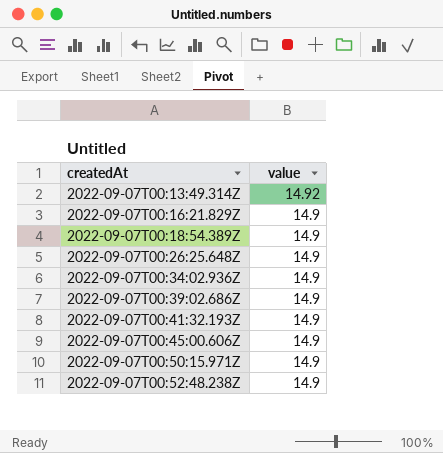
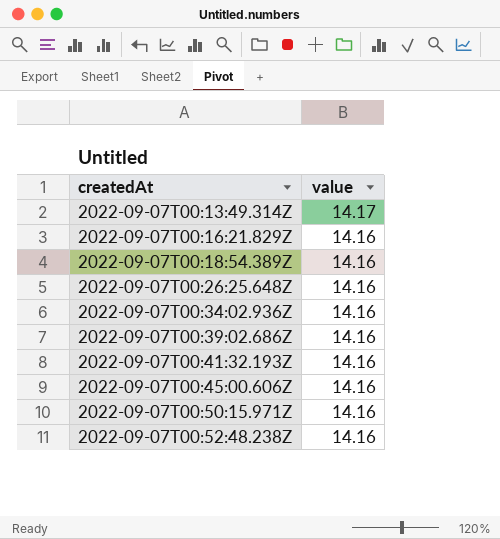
2022-09-07T00:13:49.314Z | value: 14.92 -> 14.17
2022-09-07T00:16:21.829Z | value: 14.9 -> 14.16
2022-09-07T00:18:54.389Z | value: 14.9 -> 14.16
2022-09-07T00:26:25.648Z | value: 14.9 -> 14.16
2022-09-07T00:34:02.936Z | value: 14.9 -> 14.16
2022-09-07T00:39:02.686Z | value: 14.9 -> 14.16
2022-09-07T00:41:32.193Z | value: 14.9 -> 14.16
2022-09-07T00:45:00.606Z | value: 14.9 -> 14.16
2022-09-07T00:50:15.971Z | value: 14.9 -> 14.16
2022-09-07T00:52:48.238Z | value: 14.9 -> 14.16

